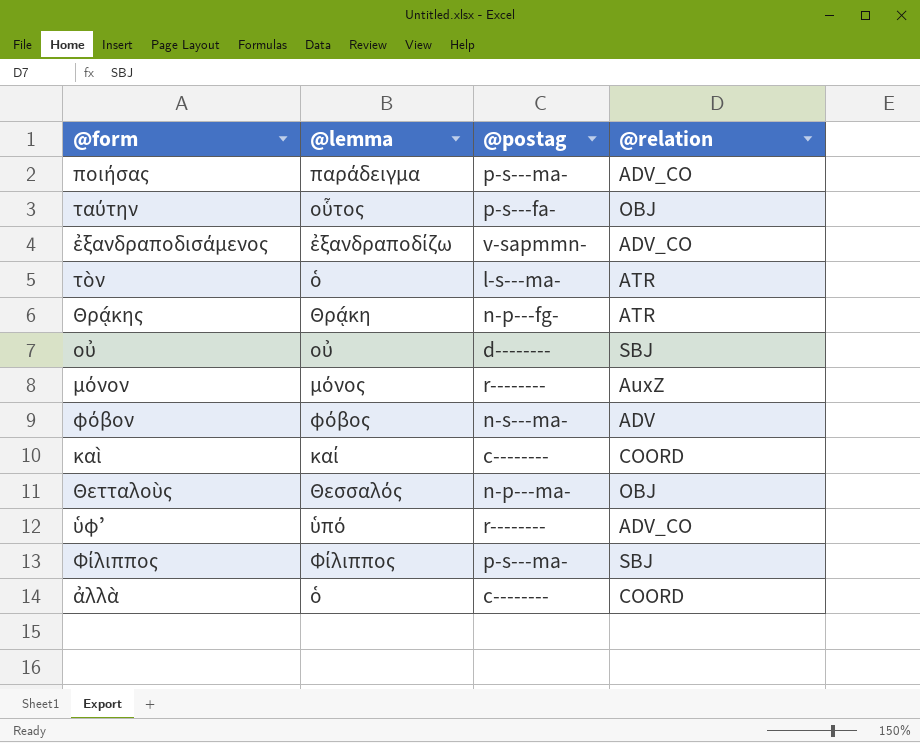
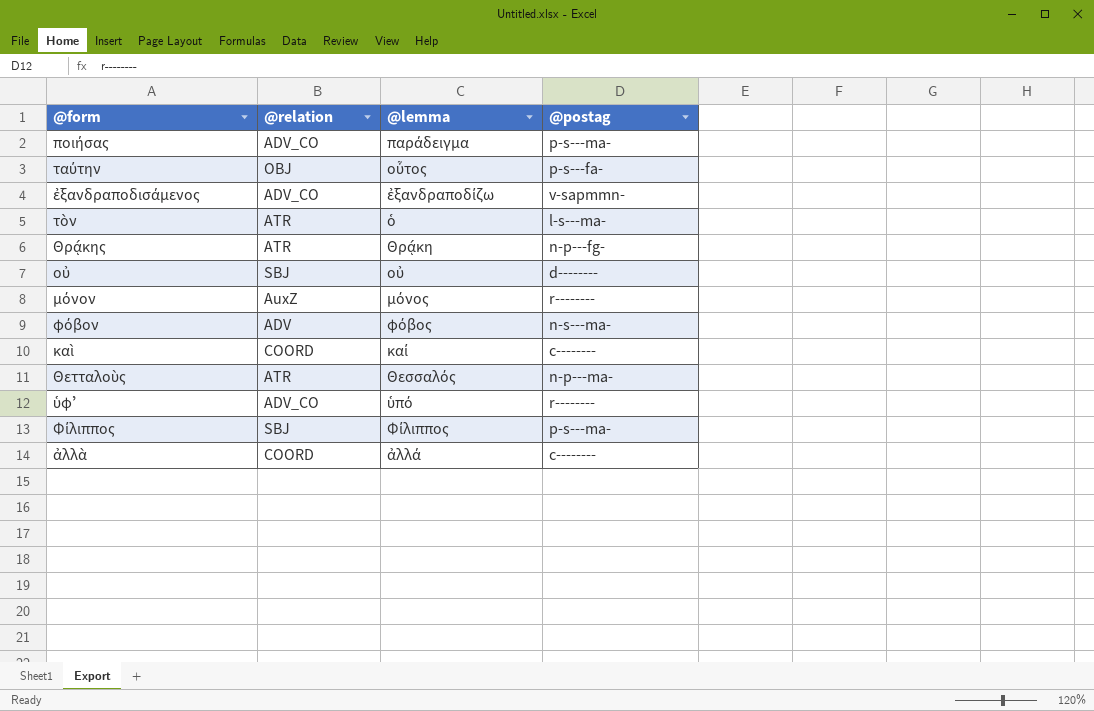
column @relation | position: 4 -> 2
Θετταλοὺς | @relation: OBJ -> ATR
ἀλλὰ | @lemma: ὁ -> ἀλλά

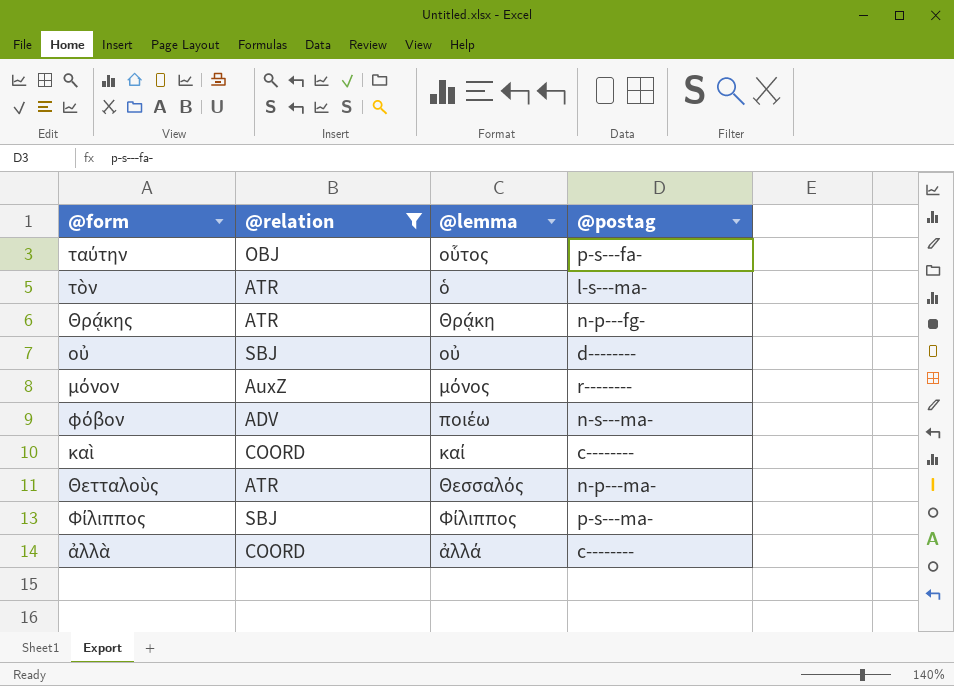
filter: none -> @relation != ADV_CO
φόβον | @lemma: φόβος -> ποιέω

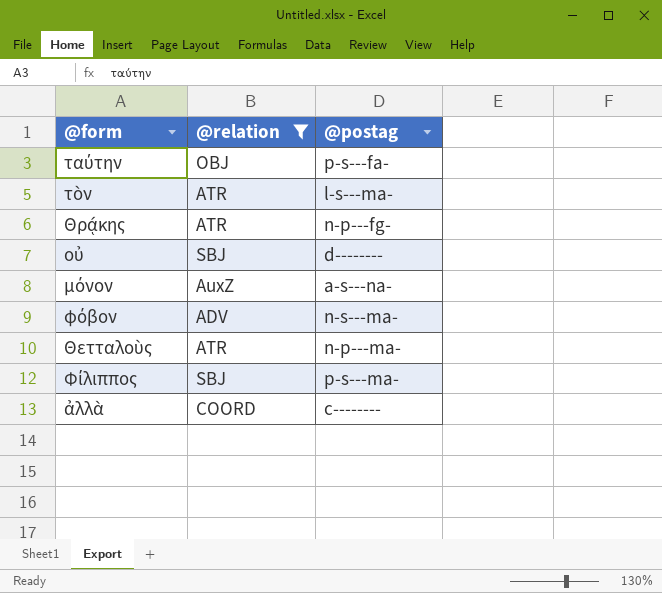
column @lemma | position: 3 -> none
row καὶ: COORD | καί | c-------- -> none
μόνον | @postag: r-------- -> a-s---na-

